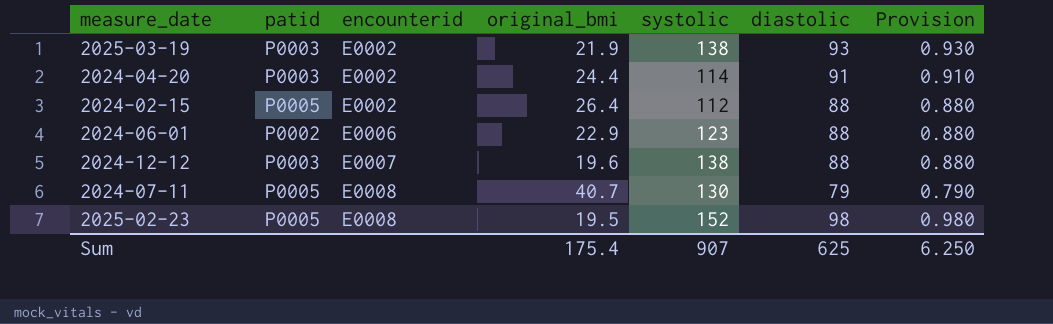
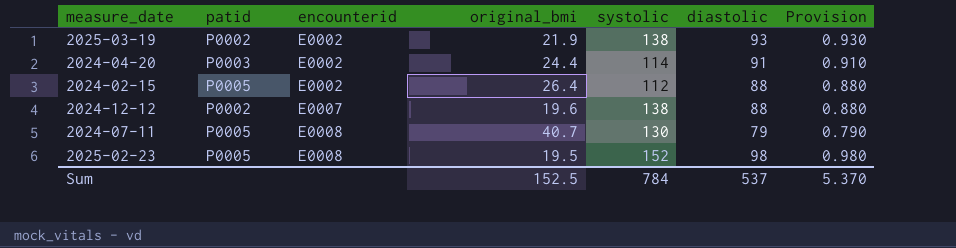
row 2024-06-01: P0002 | E0006 | 22.9 | 123 | 88 | 0.880 -> none
2025-03-19 | patid: P0003 -> P0002
2024-12-12 | patid: P0003 -> P0002
Sum | original_bmi: 175.4 -> 152.5
Sum | systolic: 907 -> 784
Sum | diastolic: 625 -> 537
Sum | Provision: 6.250 -> 5.370

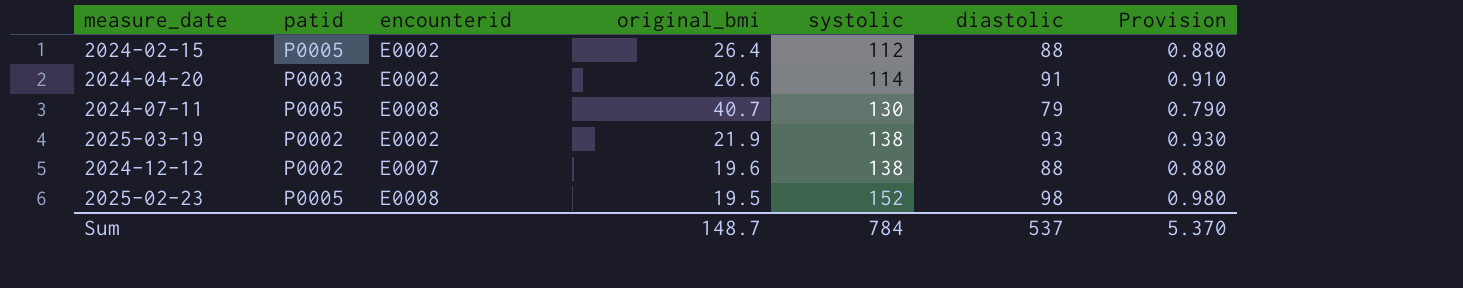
row order: encounterid ascending -> systolic ascending
2024-04-20 | original_bmi: 24.4 -> 20.6
Sum | original_bmi: 152.5 -> 148.7

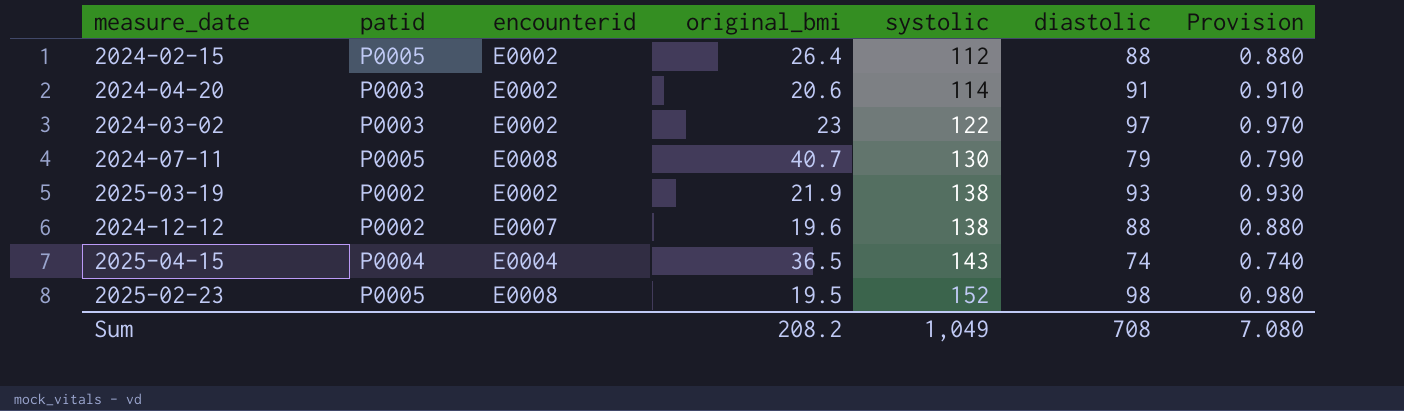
row 2024-03-02: none -> P0003 | E0002 | 23 | 122 | 97 | 0.970
row 2025-04-15: none -> P0004 | E0004 | 36.5 | 143 | 74 | 0.740
Sum | original_bmi: 148.7 -> 208.2
Sum | systolic: 784 -> 1,049
Sum | diastolic: 537 -> 708
Sum | Provision: 5.370 -> 7.080

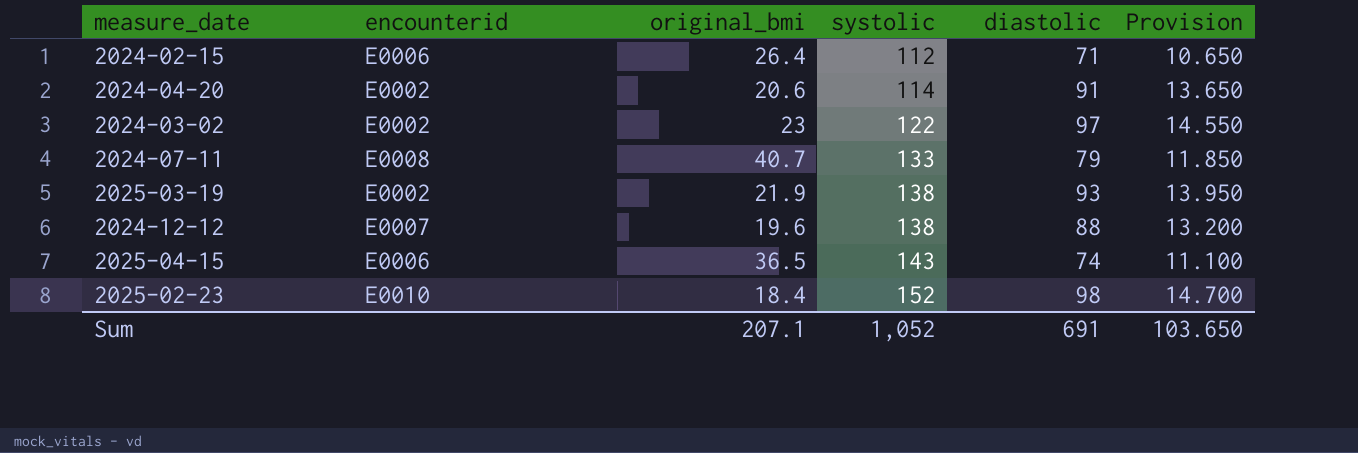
column patid | position: 2 -> none
column Provision | formula: [diastolic] * 0.01 -> [diastolic] * 0.15
2024-02-15 | encounterid: E0002 -> E0006
2024-02-15 | diastolic: 88 -> 71
2024-07-11 | systolic: 130 -> 133
2025-04-15 | encounterid: E0004 -> E0006
2025-02-23 | encounterid: E0008 -> E0010
2025-02-23 | original_bmi: 19.5 -> 18.4
Sum | original_bmi: 208.2 -> 207.1
Sum | systolic: 1,049 -> 1,052
Sum | diastolic: 708 -> 691
Sum | Provision: 7.080 -> 103.650

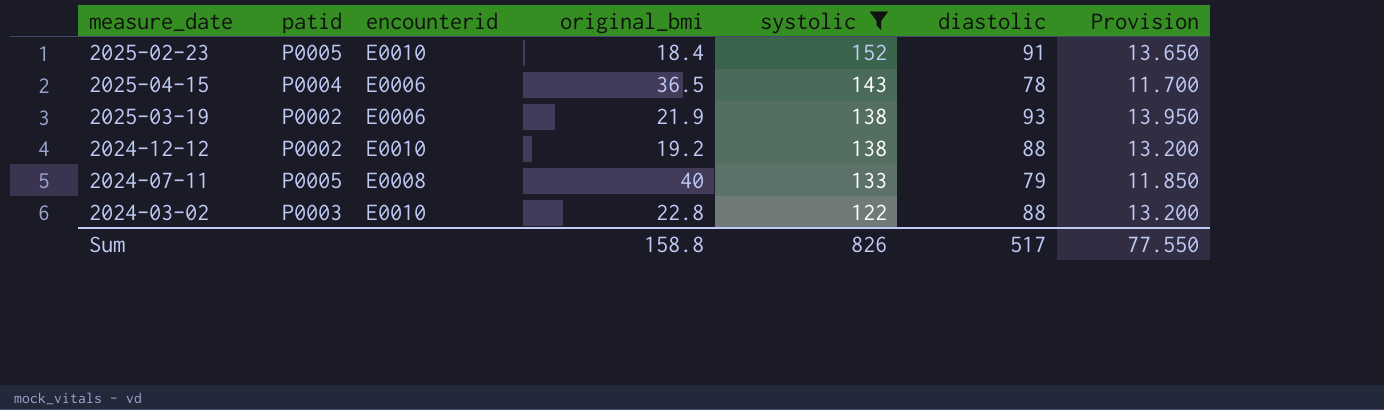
filter: none -> systolic >= 122
row order: systolic ascending -> systolic descending
column patid | position: none -> 2
2025-02-23 | diastolic: 98 -> 91
2025-02-23 | Provision: 14.700 -> 13.650
2025-04-15 | diastolic: 74 -> 78
2025-04-15 | Provision: 11.100 -> 11.700
2025-03-19 | encounterid: E0002 -> E0006
2024-12-12 | encounterid: E0007 -> E0010
2024-12-12 | original_bmi: 19.6 -> 19.2
2024-07-11 | original_bmi: 40.7 -> 40
2024-03-02 | encounterid: E0002 -> E0010
2024-03-02 | original_bmi: 23 -> 22.8
2024-03-02 | diastolic: 97 -> 88
2024-03-02 | Provision: 14.550 -> 13.200
Sum | original_bmi: 207.1 -> 158.8
Sum | systolic: 1,052 -> 826
Sum | diastolic: 691 -> 517
Sum | Provision: 103.650 -> 77.550

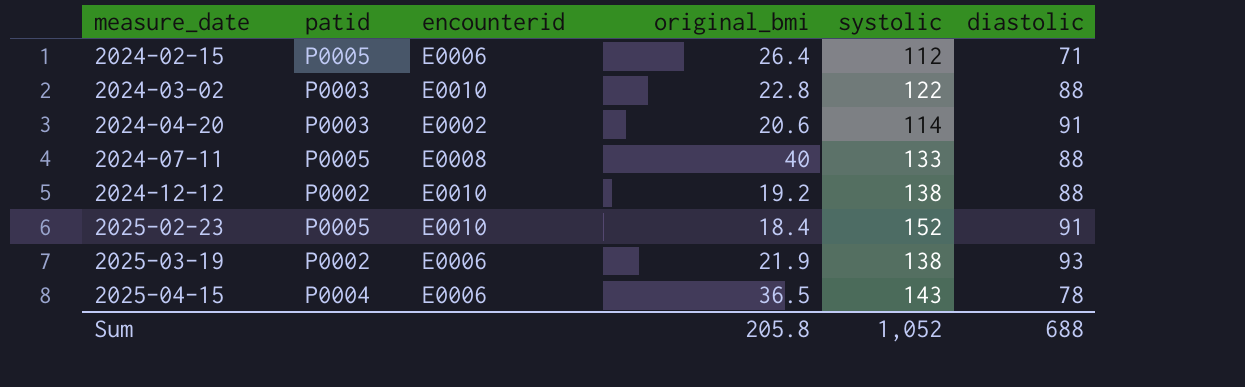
filter: systolic >= 122 -> none
row order: systolic descending -> measure_date ascending
column Provision | formula: [diastolic] * 0.15 -> none
2024-07-11 | diastolic: 79 -> 88
Sum | original_bmi: 158.8 -> 205.8
Sum | systolic: 826 -> 1,052
Sum | diastolic: 517 -> 688

